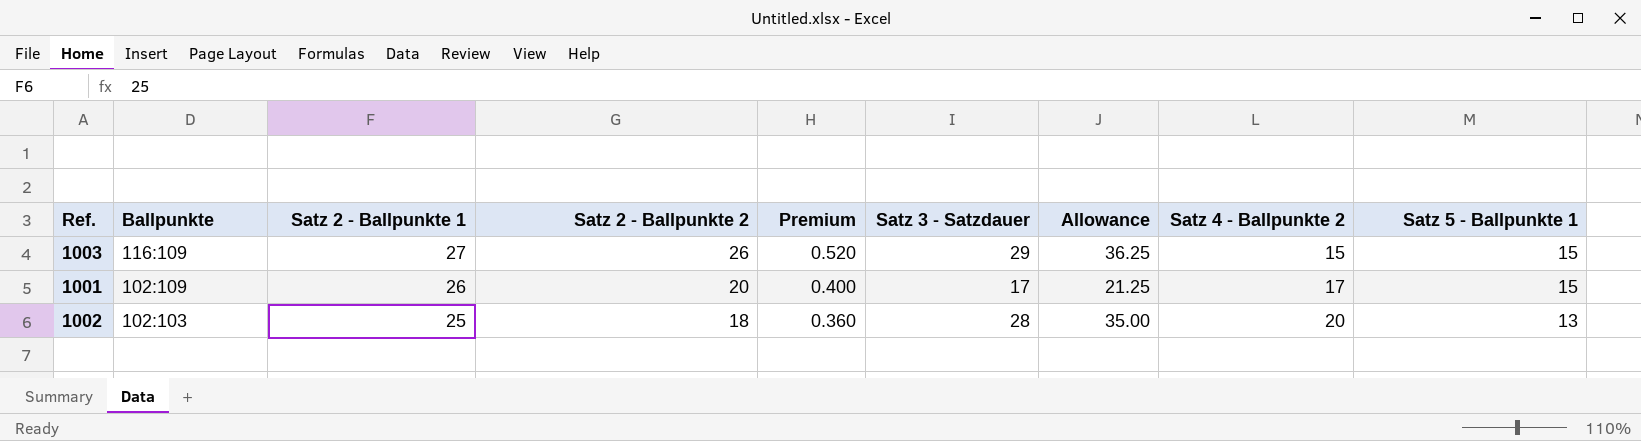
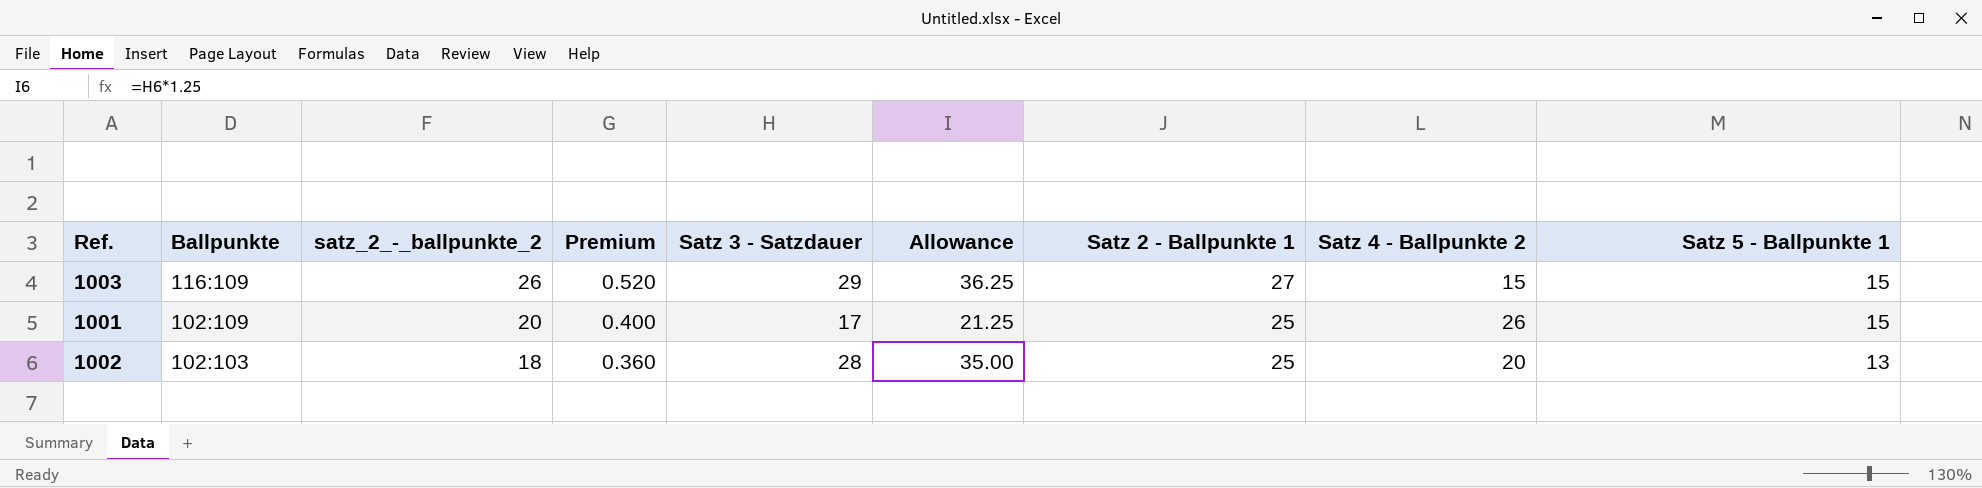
column name: Satz 2 - Ballpunkte 2 -> satz_2_-_ballpunkte_2
column Satz 2 - Ballpunkte 1 | position: 3 -> 7
1001 | Satz 2 - Ballpunkte 1: 26 -> 25
1001 | Satz 4 - Ballpunkte 2: 17 -> 26

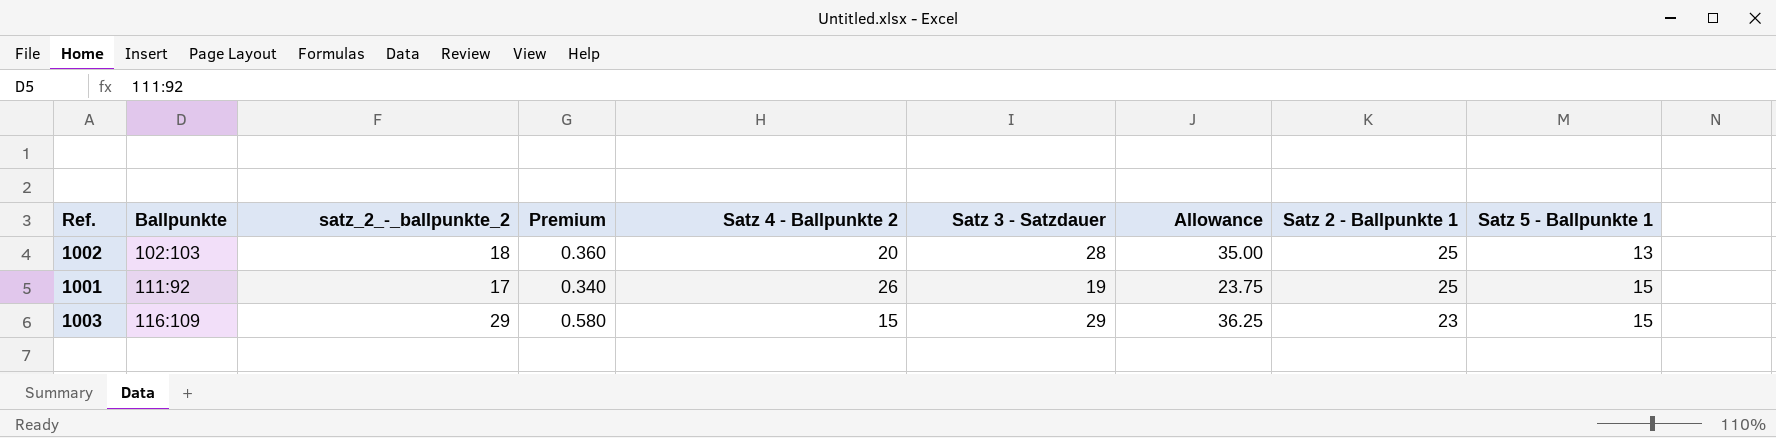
row order: Ballpunkte descending -> Ballpunkte ascending
column Satz 4 - Ballpunkte 2 | position: 8 -> 5
1001 | Ballpunkte: 102:109 -> 111:92
1001 | satz_2_-_ballpunkte_2: 20 -> 17
1001 | Premium: 0.400 -> 0.340
1001 | Satz 3 - Satzdauer: 17 -> 19
1001 | Allowance: 21.25 -> 23.75
1003 | satz_2_-_ballpunkte_2: 26 -> 29
1003 | Premium: 0.520 -> 0.580
1003 | Satz 2 - Ballpunkte 1: 27 -> 23

